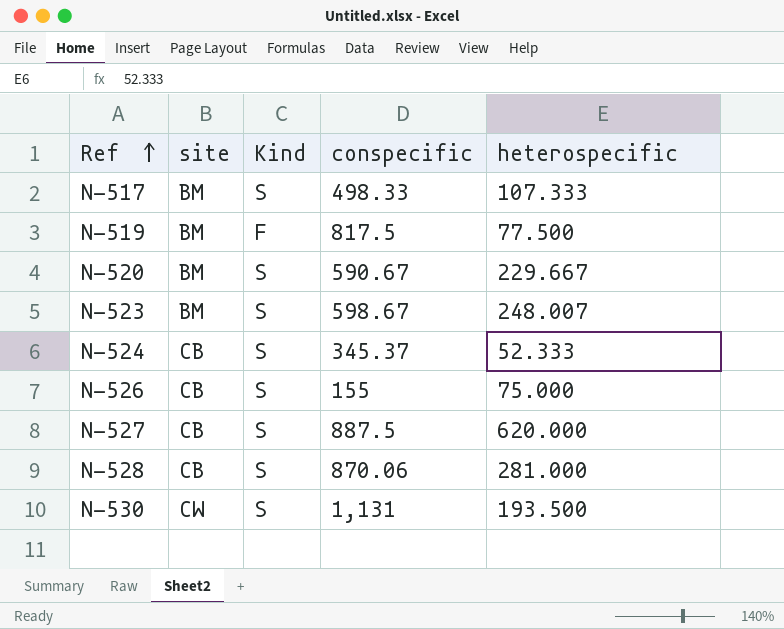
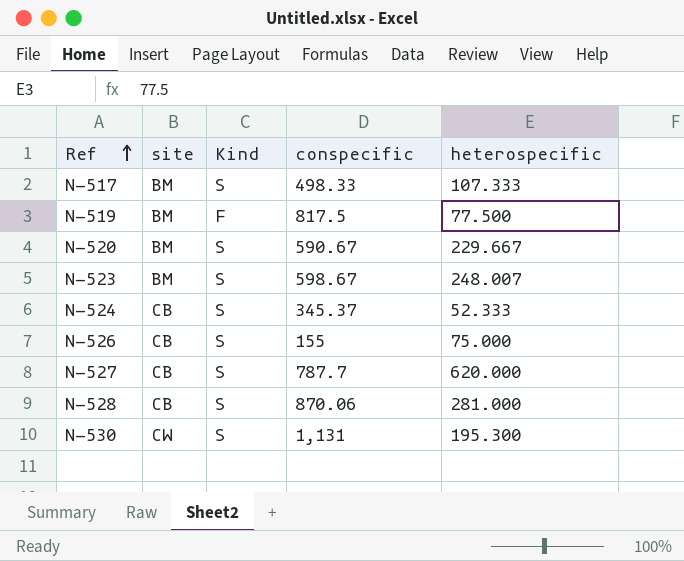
N-527 | conspecific: 887.5 -> 787.7
N-530 | heterospecific: 193.500 -> 195.300

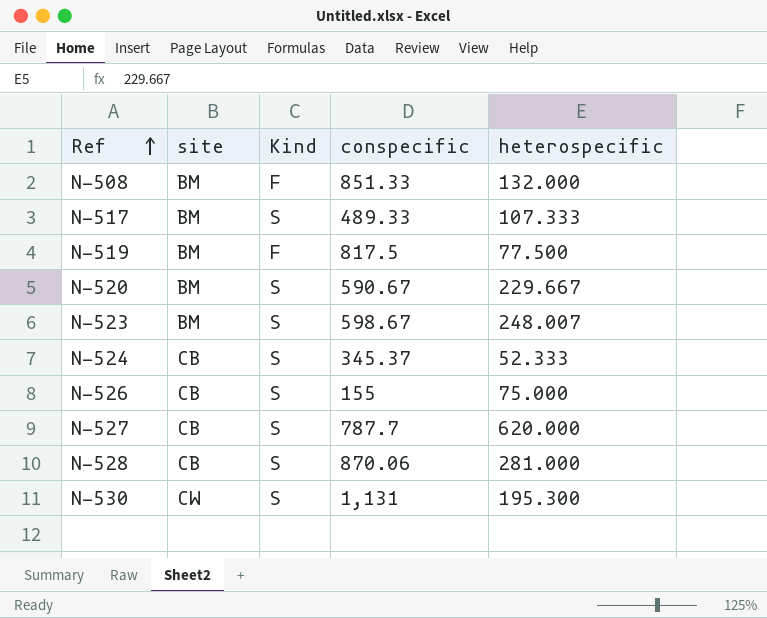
row N-508: none -> BM | F | 851.33 | 132.000
N-517 | conspecific: 498.33 -> 489.33

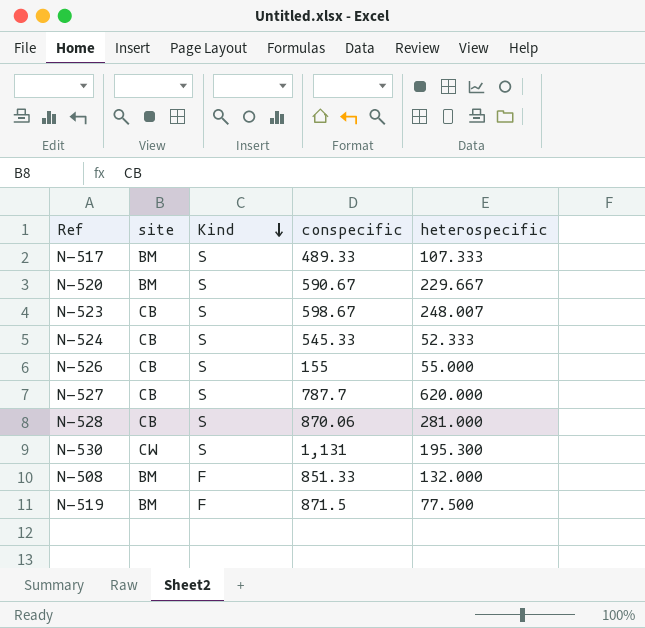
row order: Ref ascending -> Kind descending
N-523 | site: BM -> CB
N-524 | conspecific: 345.37 -> 545.33
N-526 | heterospecific: 75.000 -> 55.000
N-519 | conspecific: 817.5 -> 871.5

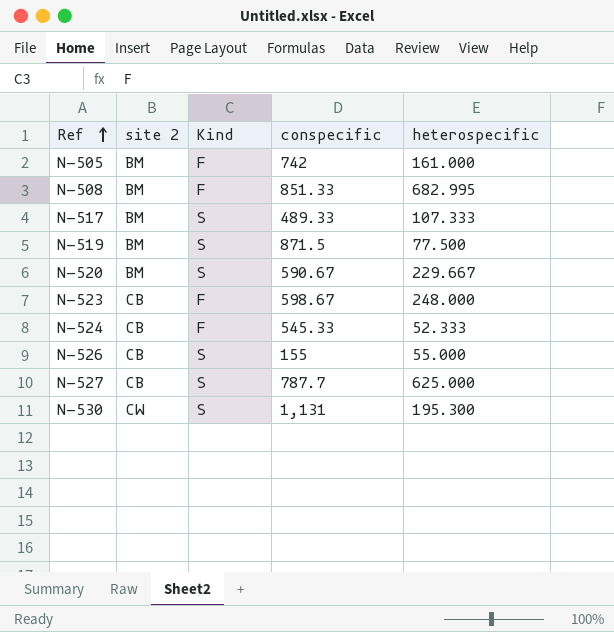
row order: Kind descending -> Ref ascending
column name: site -> site 2
row N-528: CB | S | 870.06 | 281.000 -> none
row N-505: none -> BM | F | 742 | 161.000
N-508 | heterospecific: 132.000 -> 682.995
N-519 | Kind: F -> S
N-523 | Kind: S -> F
N-523 | heterospecific: 248.007 -> 248.000
N-524 | Kind: S -> F
N-527 | heterospecific: 620.000 -> 625.000

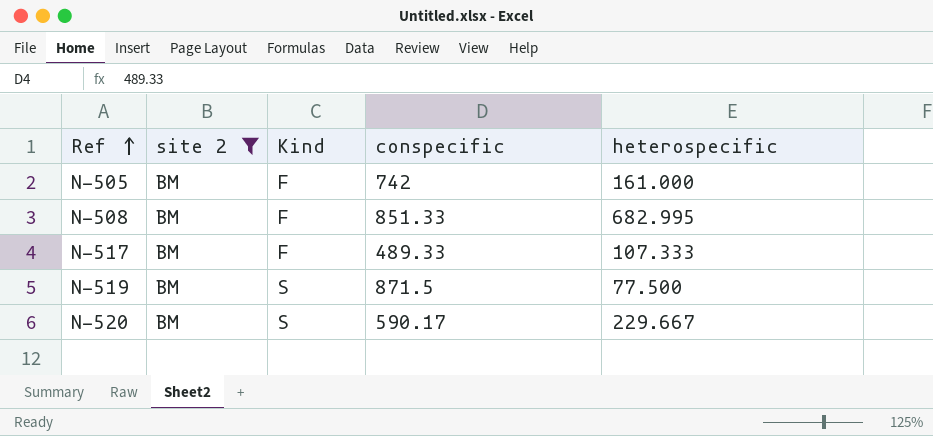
filter: none -> site 2 = BM
N-517 | Kind: S -> F
N-520 | conspecific: 590.67 -> 590.17

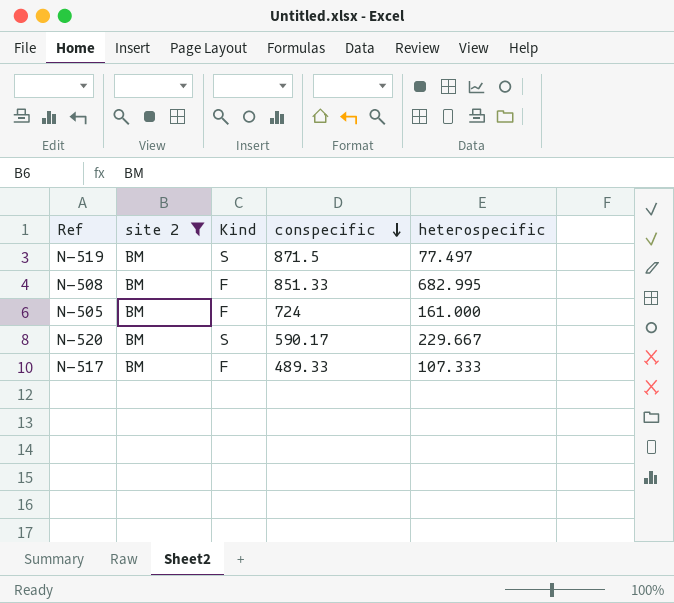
row order: Ref ascending -> conspecific descending
N-519 | heterospecific: 77.500 -> 77.497
N-505 | conspecific: 742 -> 724

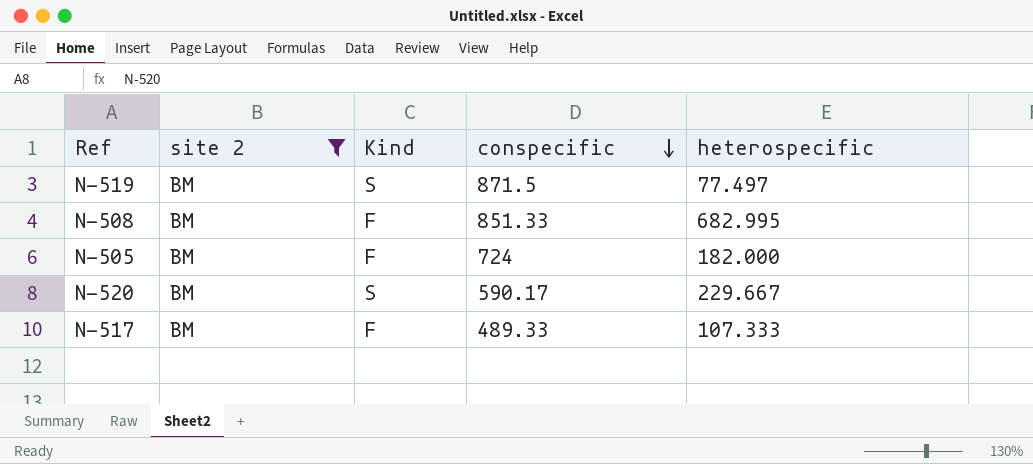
N-505 | heterospecific: 161.000 -> 182.000

